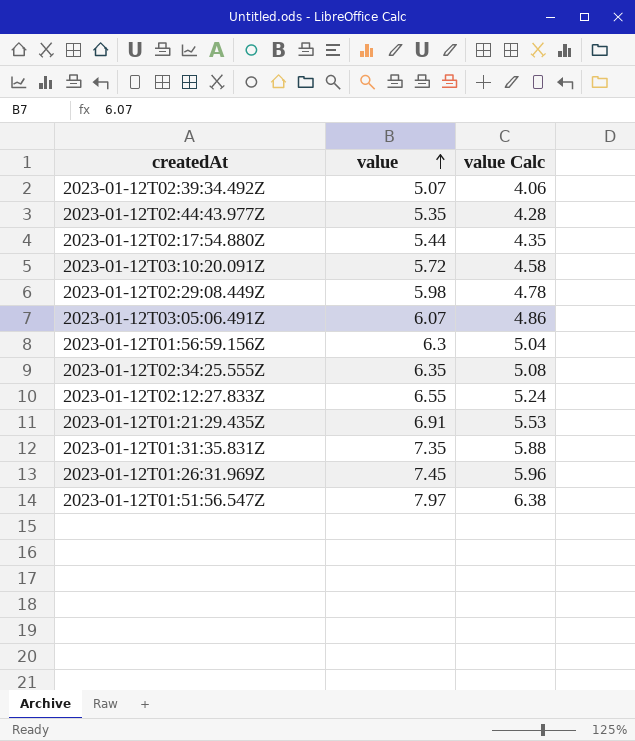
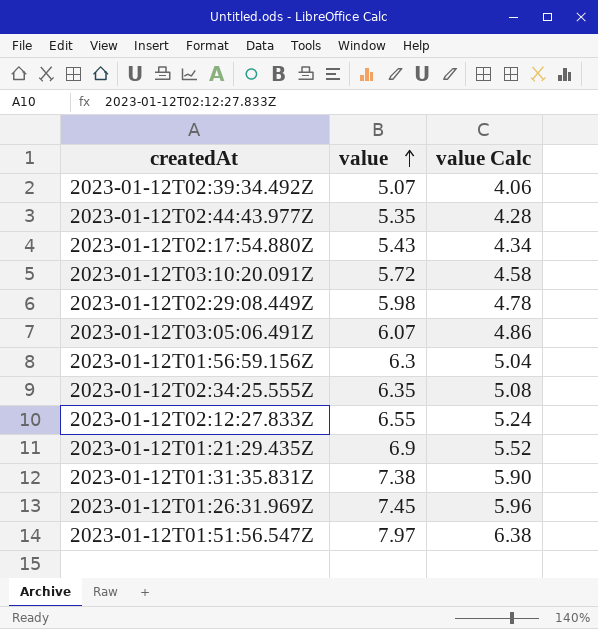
2023-01-12T02:17:54.880Z | value: 5.44 -> 5.43
2023-01-12T02:17:54.880Z | value Calc: 4.35 -> 4.34
2023-01-12T01:21:29.435Z | value: 6.91 -> 6.9
2023-01-12T01:21:29.435Z | value Calc: 5.53 -> 5.52
2023-01-12T01:31:35.831Z | value: 7.35 -> 7.38
2023-01-12T01:31:35.831Z | value Calc: 5.88 -> 5.90

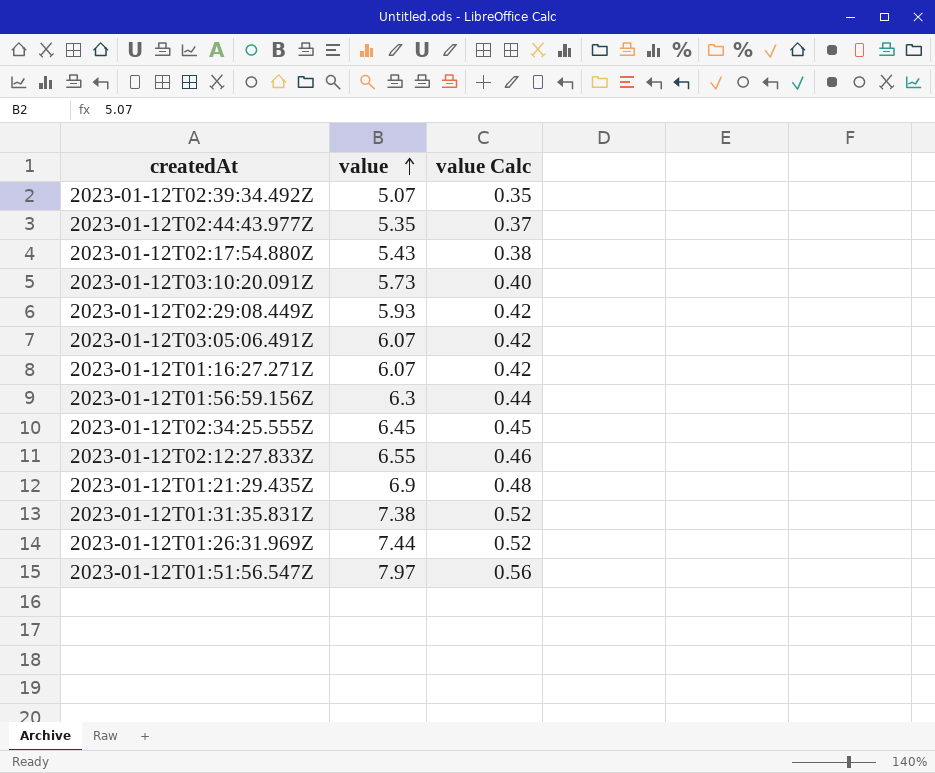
column value Calc | formula: [value] * 0.8 -> [value] * 0.07
2023-01-12T03:10:20.091Z | value: 5.72 -> 5.73
2023-01-12T02:29:08.449Z | value: 5.98 -> 5.93
row 2023-01-12T01:16:27.271Z: none -> 6.07 | 0.42
2023-01-12T02:34:25.555Z | value: 6.35 -> 6.45
2023-01-12T01:26:31.969Z | value: 7.45 -> 7.44

